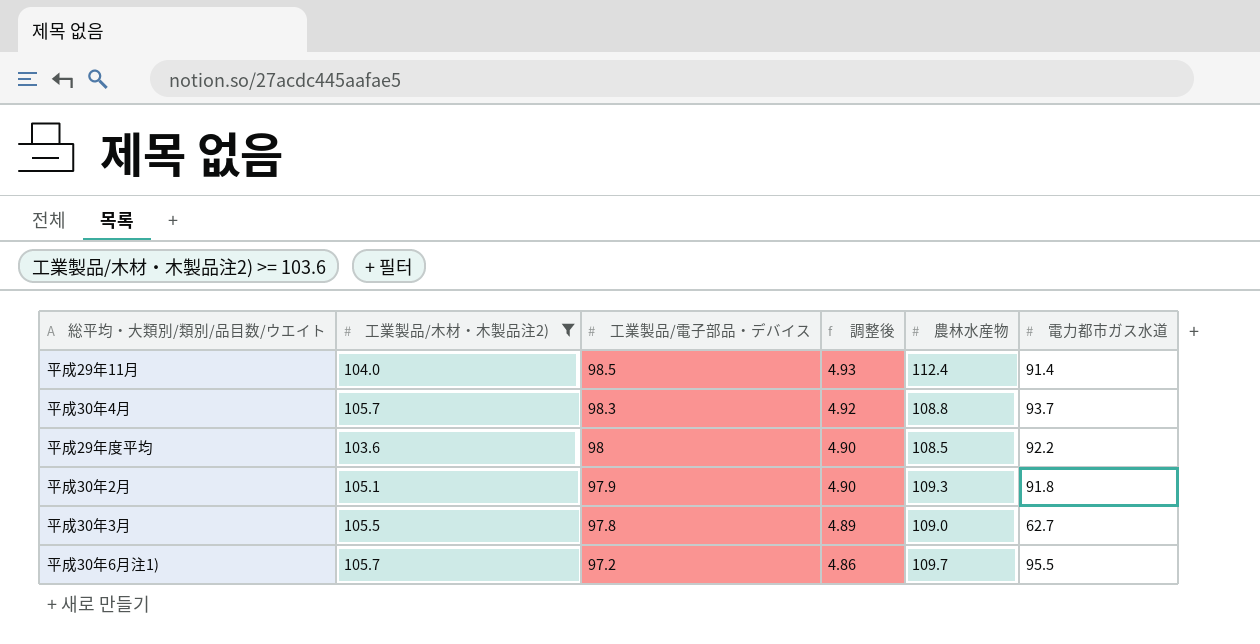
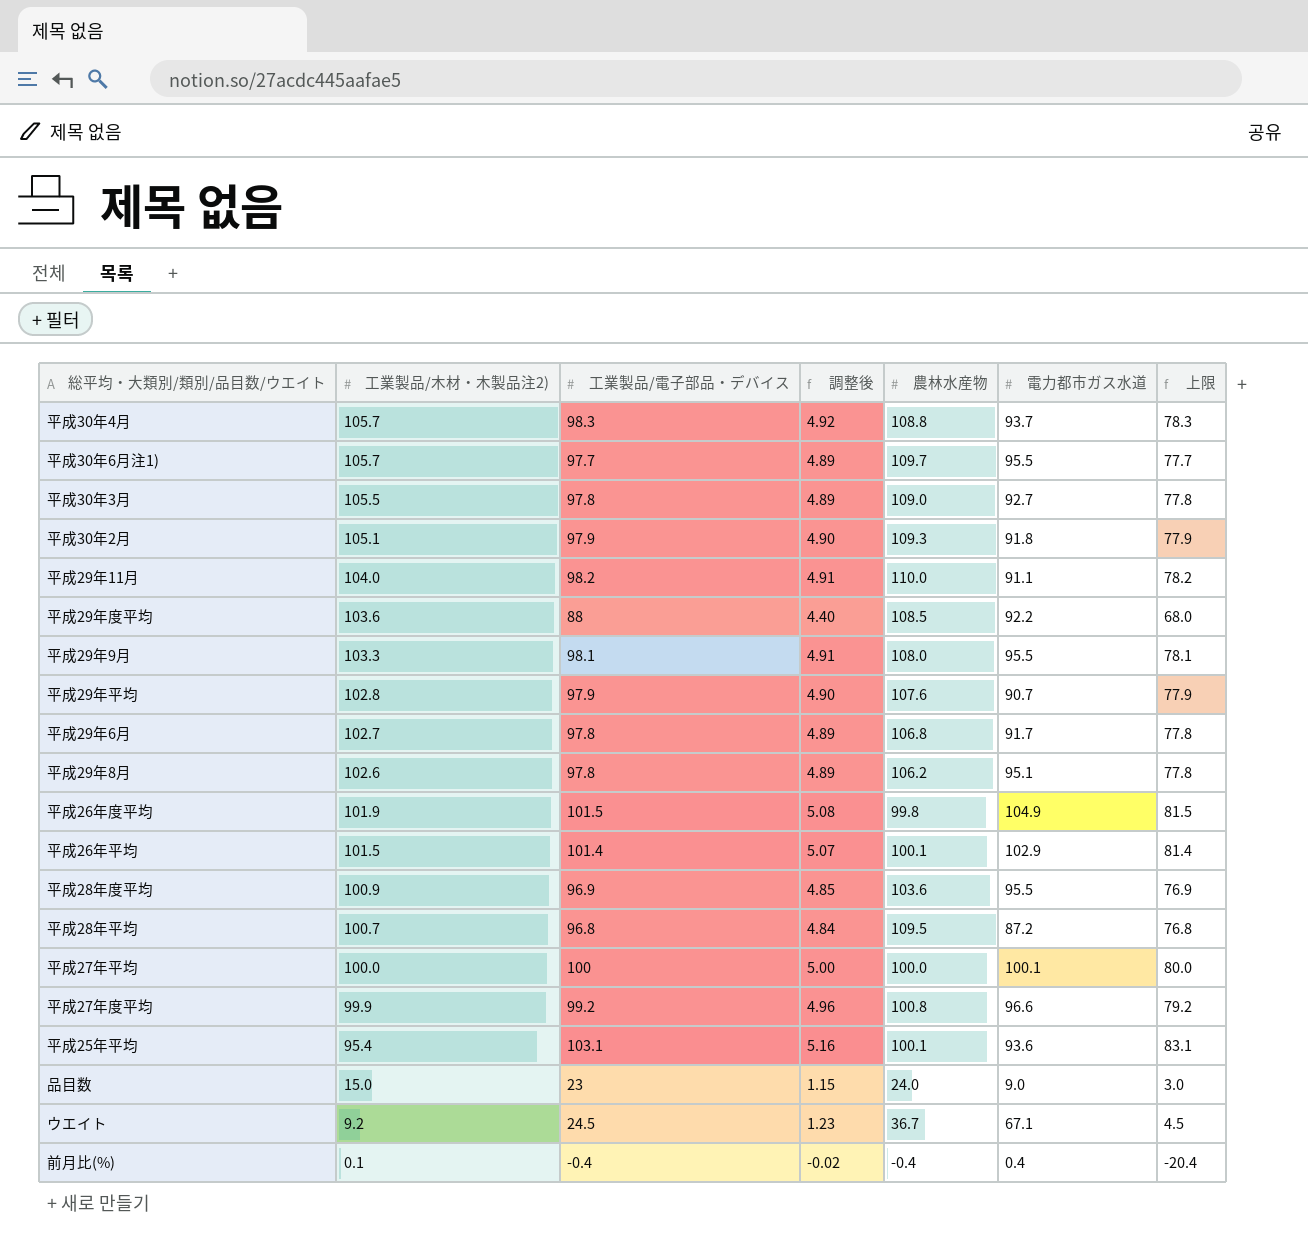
filter: 工業製品/木材・木製品注2) >= 103.6 -> none
row order: 工業製品/電子部品・デバイス descending -> 工業製品/木材・木製品注2) descending
column 上限 | formula: none -> [工業製品/電子部品・デバイス] - 20
平成30年6月注1) | 工業製品/電子部品・デバイス: 97.2 -> 97.7
平成30年6月注1) | 調整後: 4.86 -> 4.89
平成30年3月 | 電力都市ガス水道: 62.7 -> 92.7
平成29年11月 | 工業製品/電子部品・デバイス: 98.5 -> 98.2
平成29年11月 | 調整後: 4.93 -> 4.91
平成29年11月 | 農林水産物: 112.4 -> 110.0
平成29年11月 | 電力都市ガス水道: 91.4 -> 91.1
平成29年度平均 | 工業製品/電子部品・デバイス: 98 -> 88
平成29年度平均 | 調整後: 4.90 -> 4.40

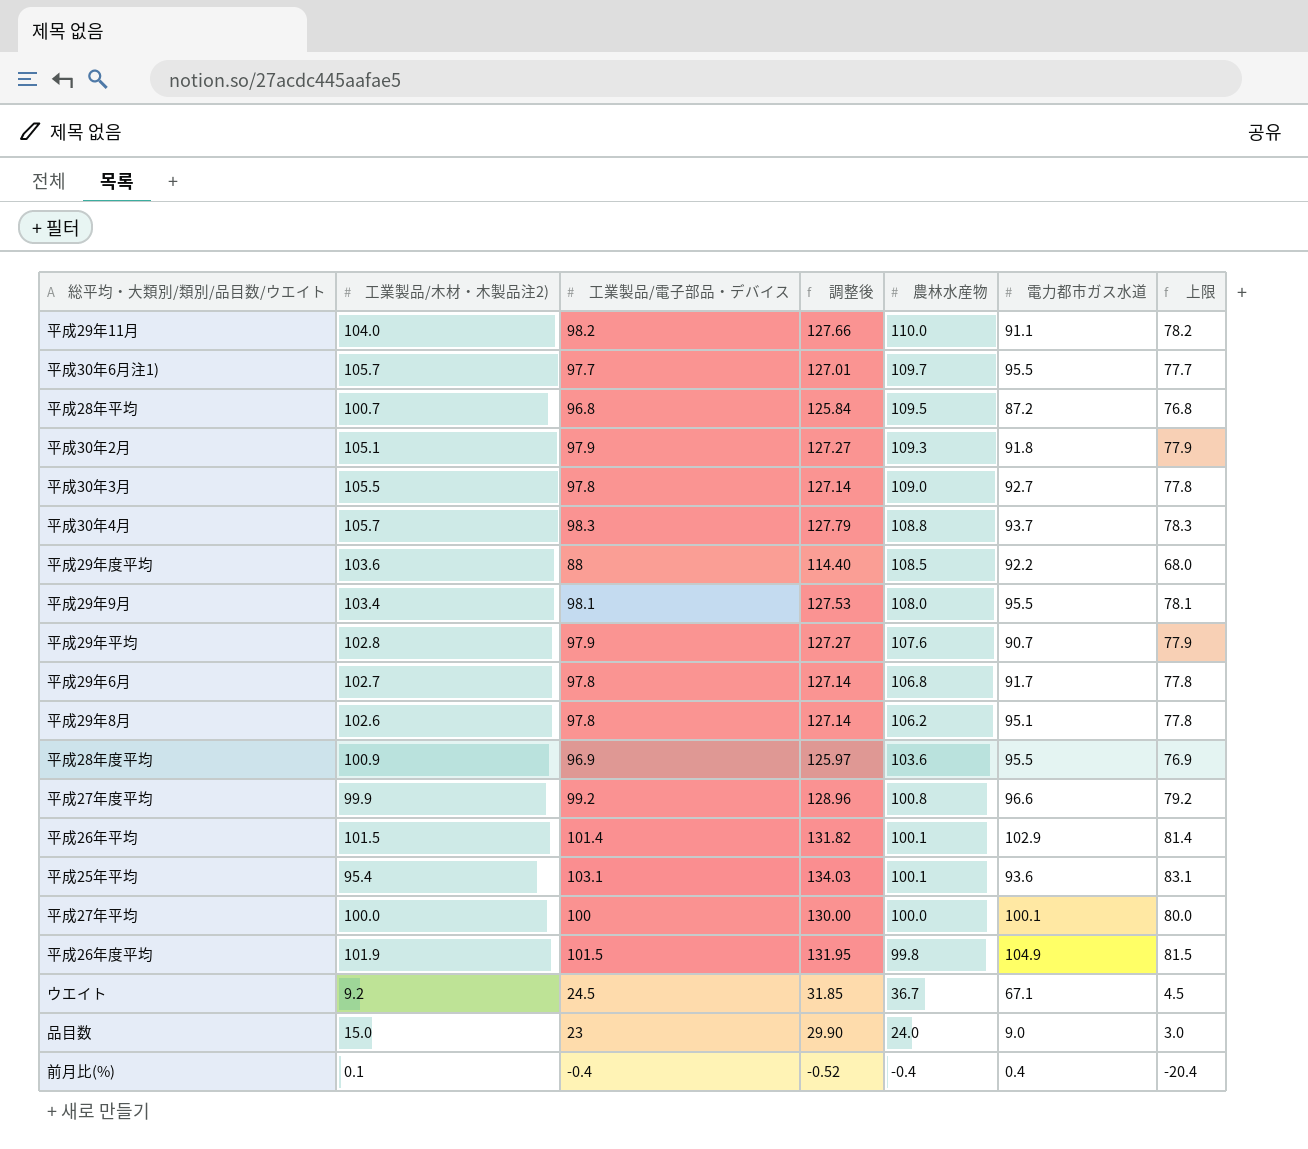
row order: 工業製品/木材・木製品注2) descending -> 農林水産物 descending
column 調整後 | formula: [工業製品/電子部品・デバイス] * 0.05 -> [工業製品/電子部品・デバイス] * 1.3
平成29年9月 | 工業製品/木材・木製品注2): 103.3 -> 103.4

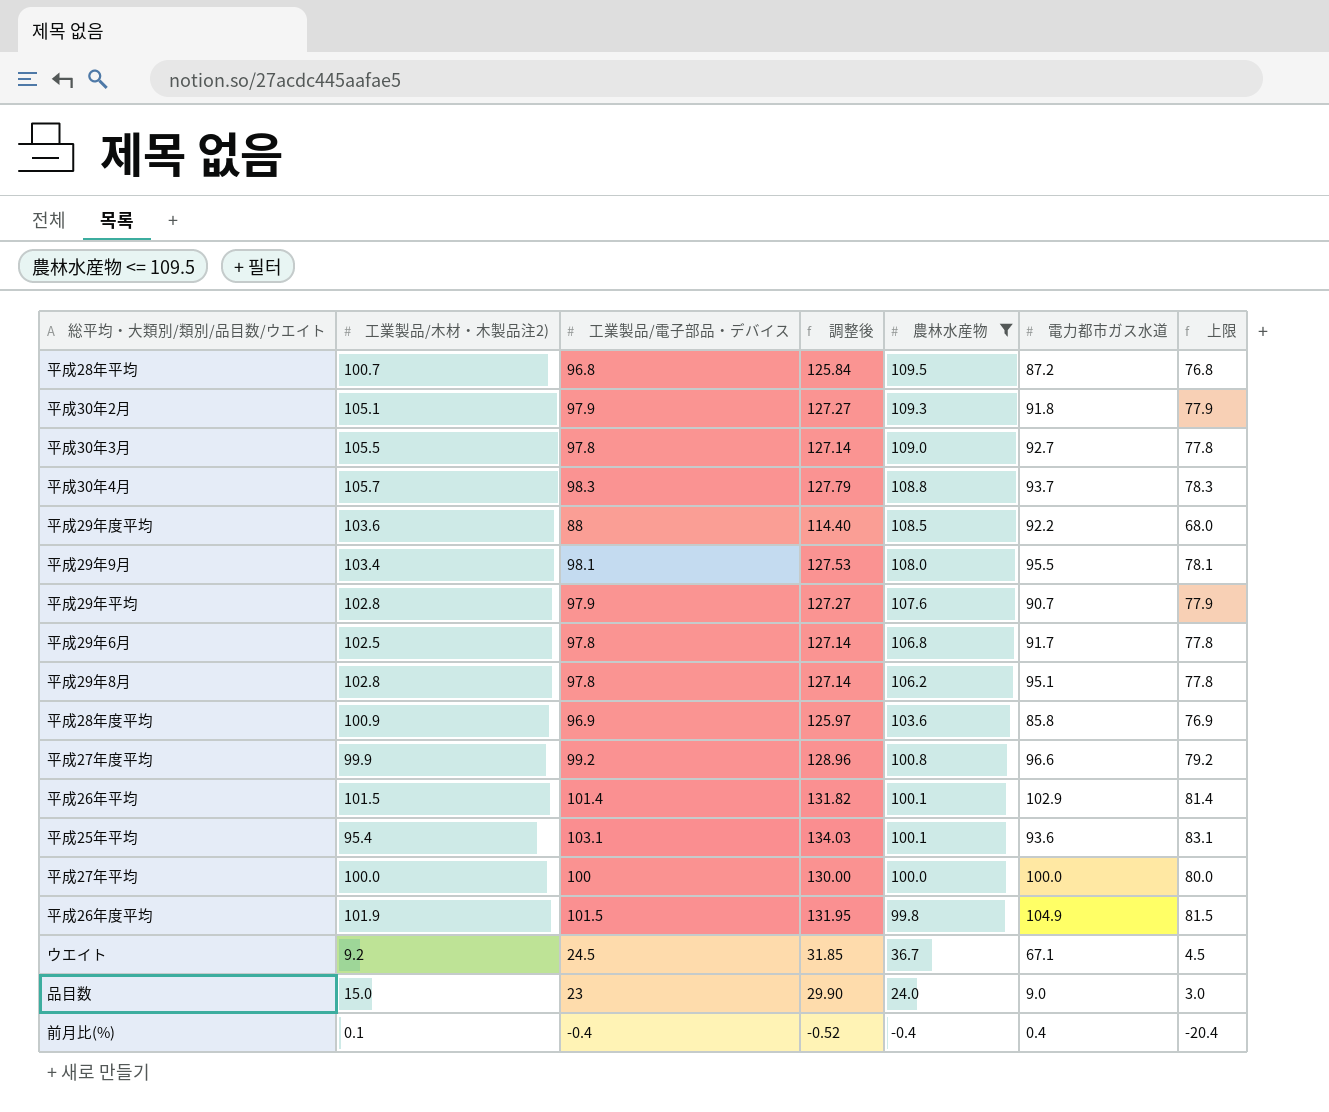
filter: none -> 農林水産物 <= 109.5
平成29年6月 | 工業製品/木材・木製品注2): 102.7 -> 102.5
平成29年8月 | 工業製品/木材・木製品注2): 102.6 -> 102.8
平成28年度平均 | 電力都市ガス水道: 95.5 -> 85.8
平成27年平均 | 電力都市ガス水道: 100.1 -> 100.0

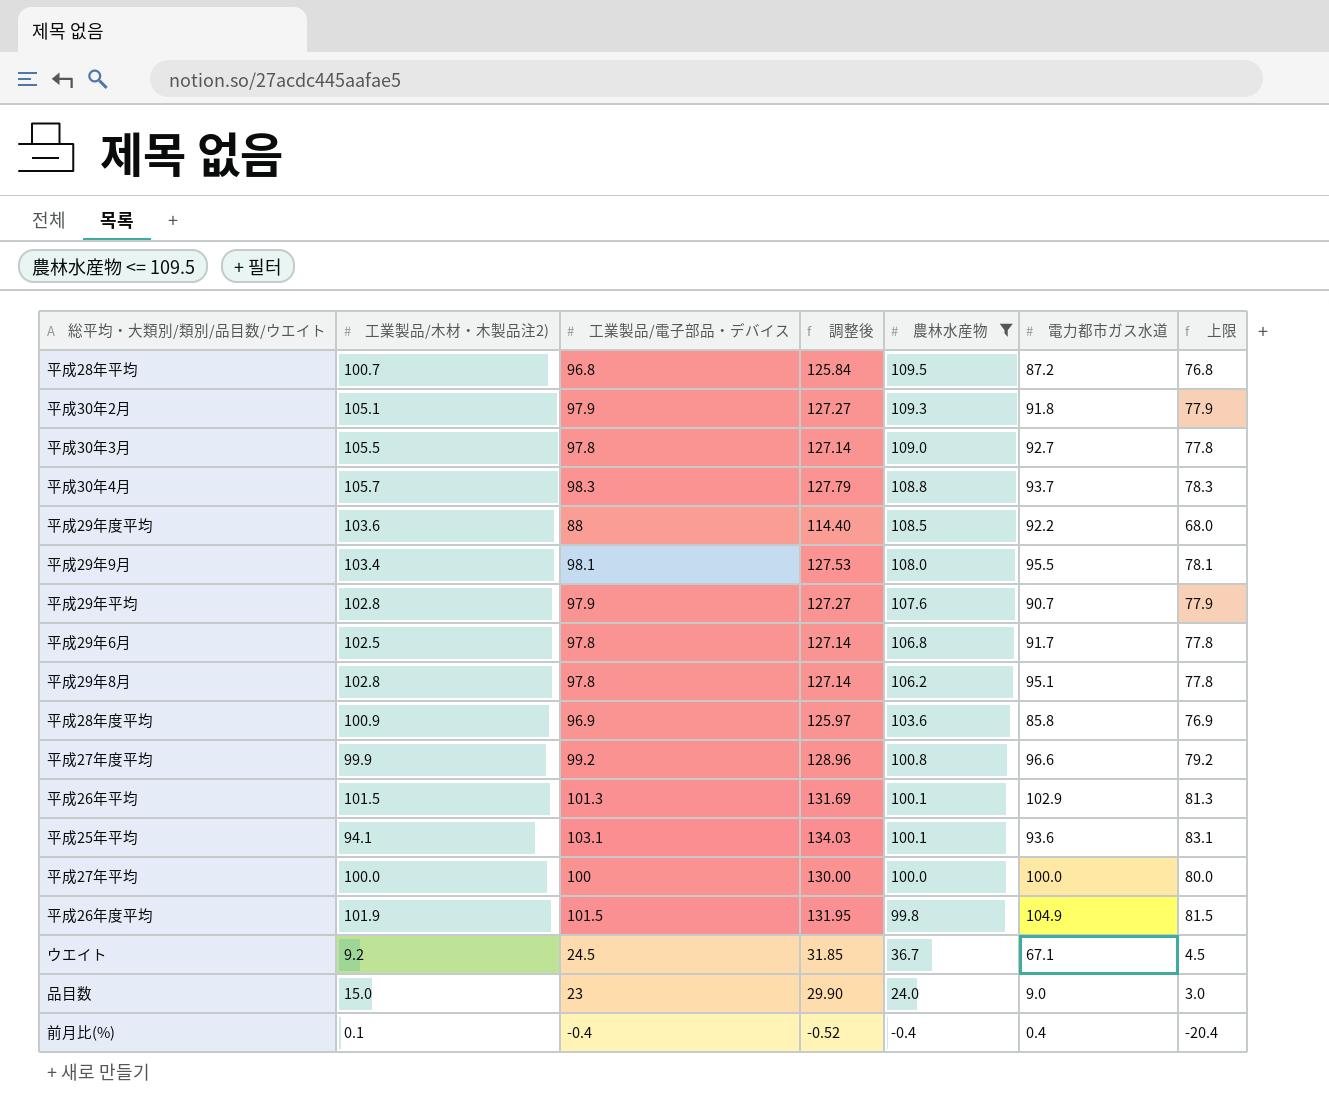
平成26年平均 | 工業製品/電子部品・デバイス: 101.4 -> 101.3
平成26年平均 | 調整後: 131.82 -> 131.69
平成26年平均 | 上限: 81.4 -> 81.3
平成25年平均 | 工業製品/木材・木製品注2): 95.4 -> 94.1

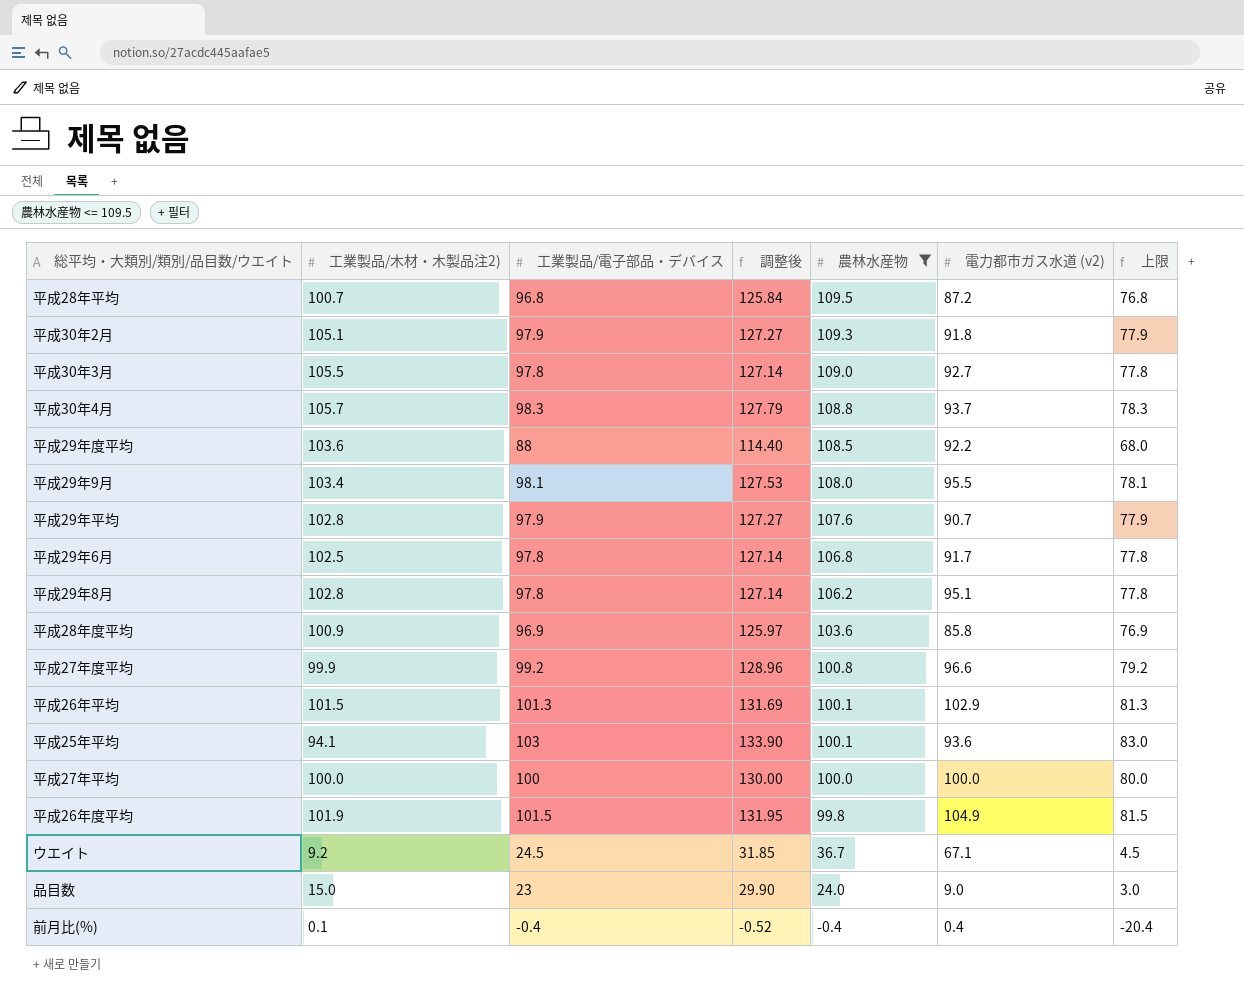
column name: 電力都市ガス水道 -> 電力都市ガス水道 (v2)
平成25年平均 | 工業製品/電子部品・デバイス: 103.1 -> 103
平成25年平均 | 調整後: 134.03 -> 133.90
平成25年平均 | 上限: 83.1 -> 83.0

